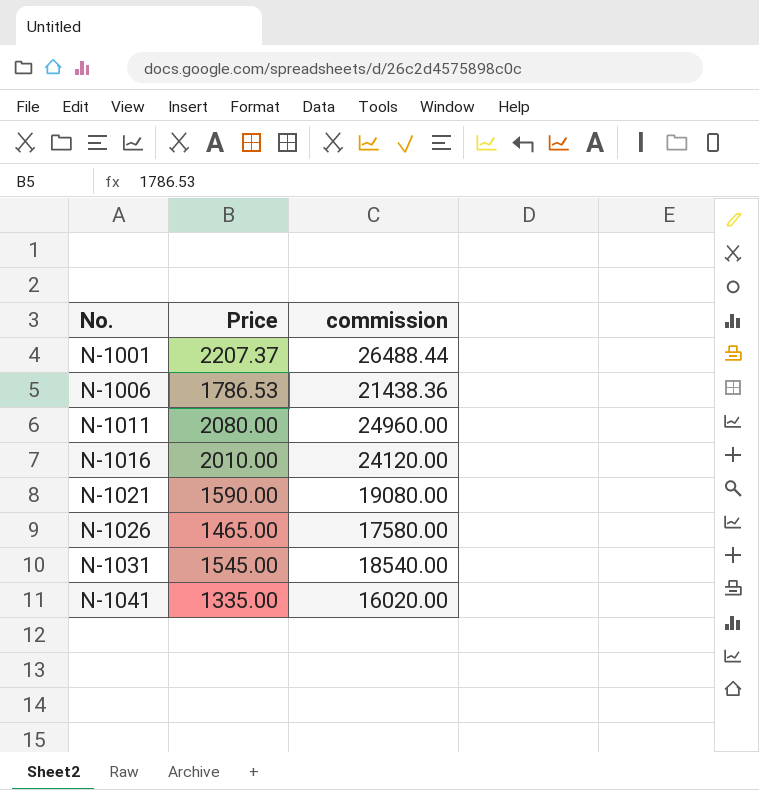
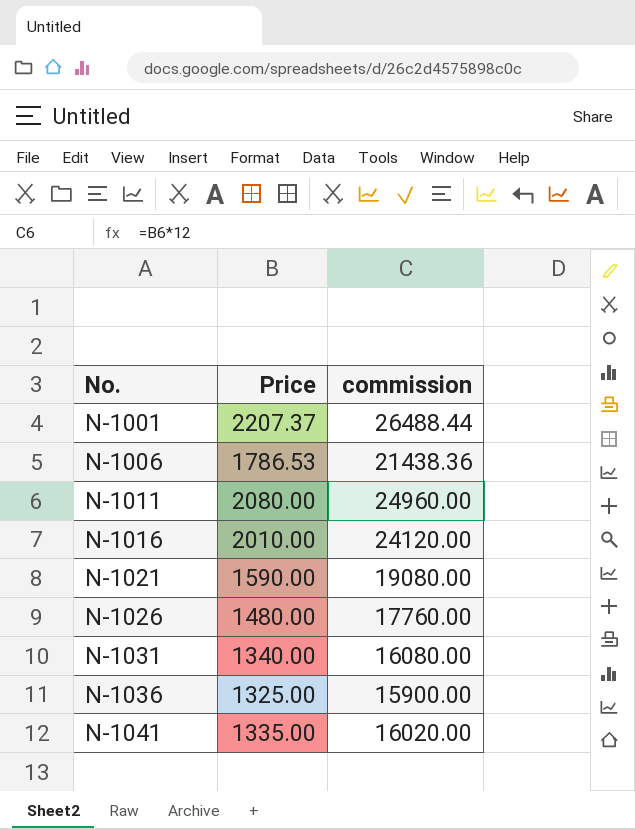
N-1026 | Price: 1465.00 -> 1480.00
N-1026 | commission: 17580.00 -> 17760.00
N-1031 | Price: 1545.00 -> 1340.00
N-1031 | commission: 18540.00 -> 16080.00
row N-1036: none -> 1325.00 | 15900.00

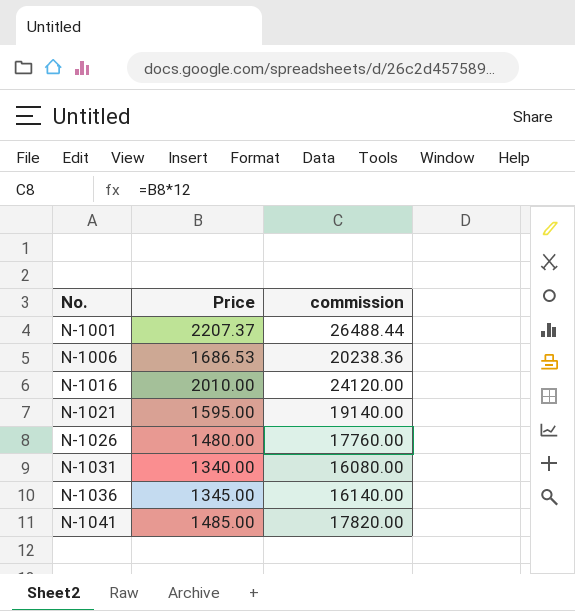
row N-1011: 2080.00 | 24960.00 -> none
N-1006 | Price: 1786.53 -> 1686.53
N-1006 | commission: 21438.36 -> 20238.36
N-1021 | Price: 1590.00 -> 1595.00
N-1021 | commission: 19080.00 -> 19140.00
N-1036 | Price: 1325.00 -> 1345.00
N-1036 | commission: 15900.00 -> 16140.00
N-1041 | Price: 1335.00 -> 1485.00
N-1041 | commission: 16020.00 -> 17820.00

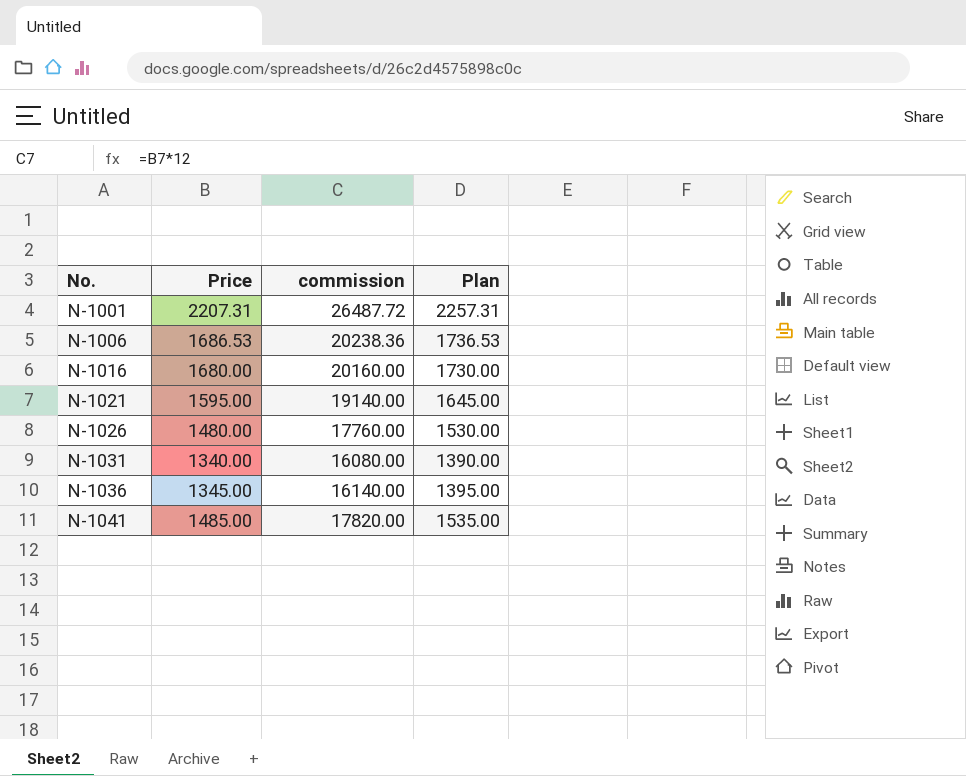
column Plan | formula: none -> [Price] + 50
N-1001 | Price: 2207.37 -> 2207.31
N-1001 | commission: 26488.44 -> 26487.72
N-1016 | Price: 2010.00 -> 1680.00
N-1016 | commission: 24120.00 -> 20160.00

